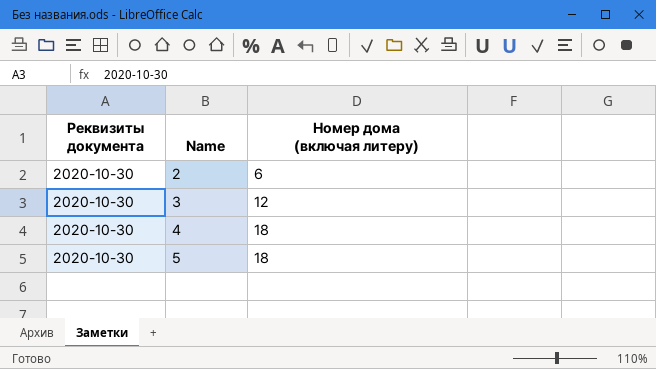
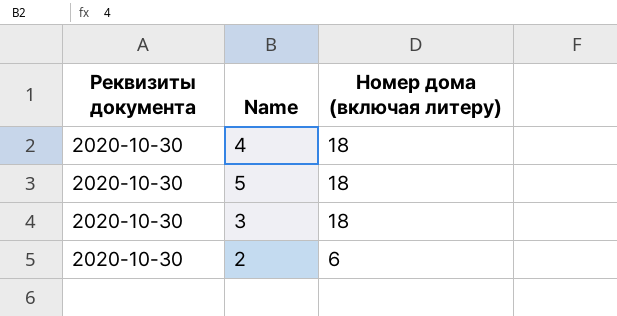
row order: Name ascending -> Номер дома (включая литеру) descending
3 | Номер дома (включая литеру): 12 -> 18

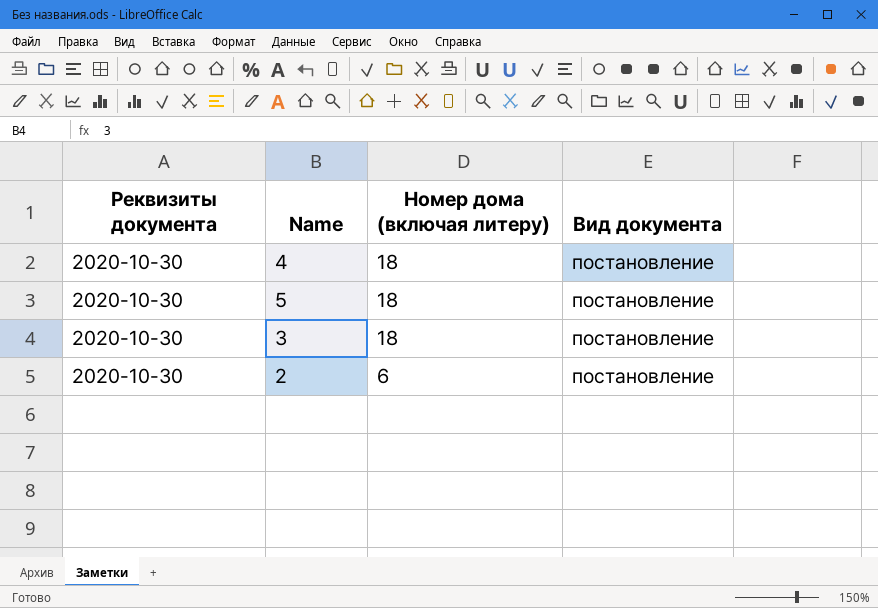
column Вид документа | position: none -> 4

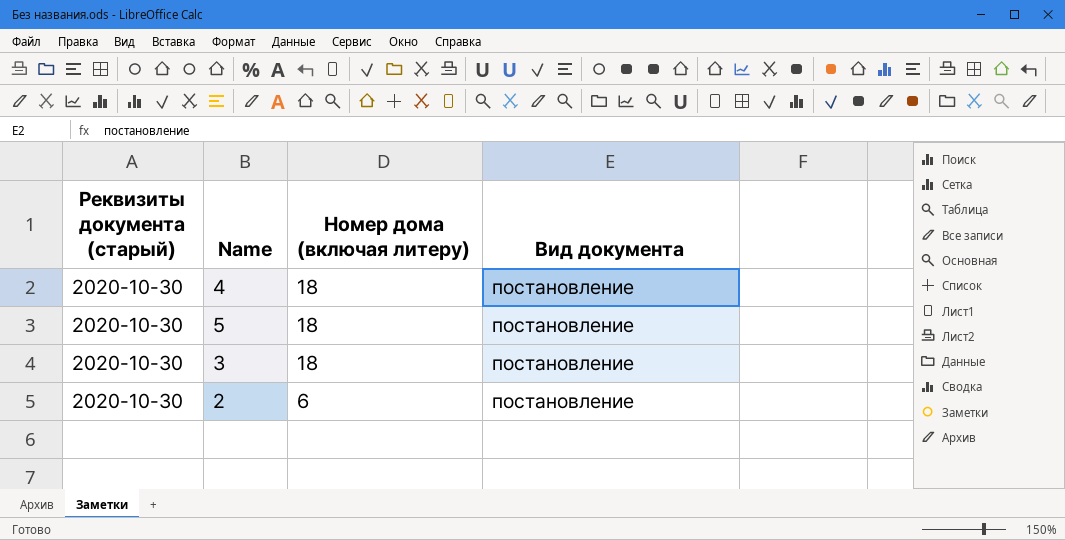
column name: Реквизиты документа -> Реквизиты документа (старый)

